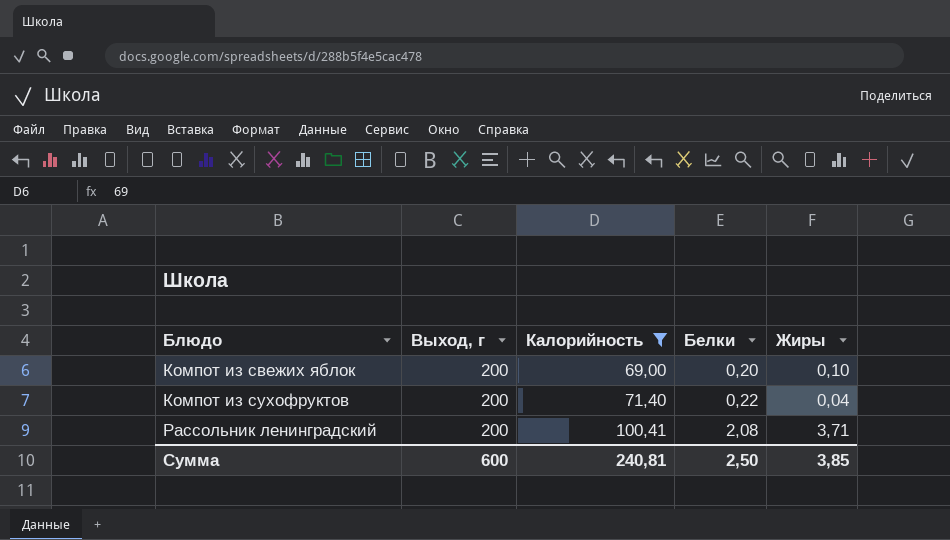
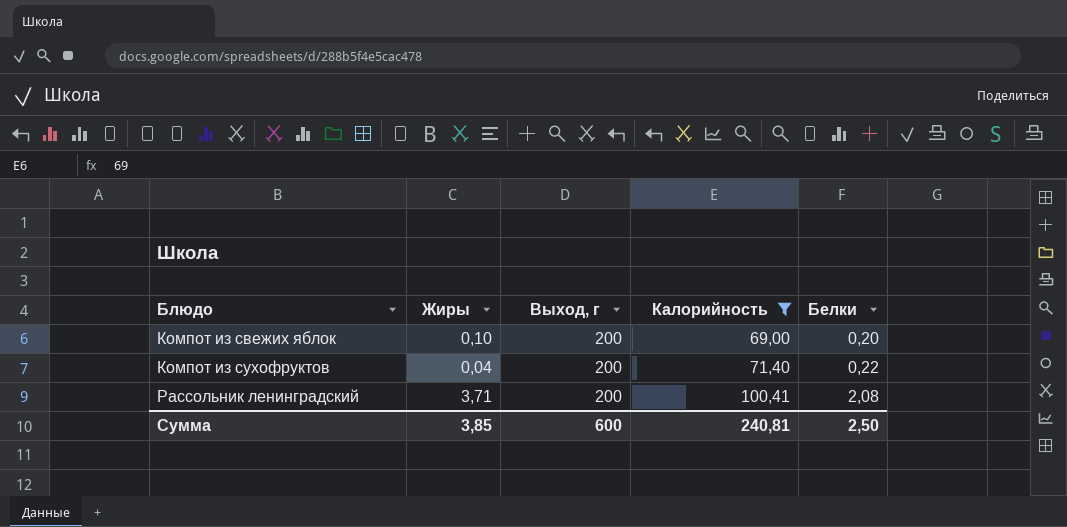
column Жиры | position: 5 -> 2

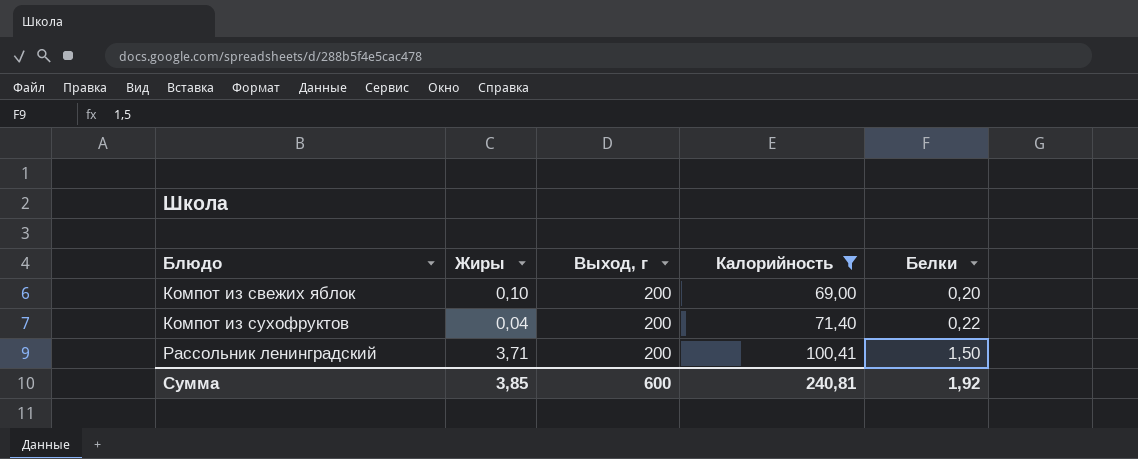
Рассольник ленинградский | Белки: 2,08 -> 1,50
Сумма | Белки: 2,50 -> 1,92

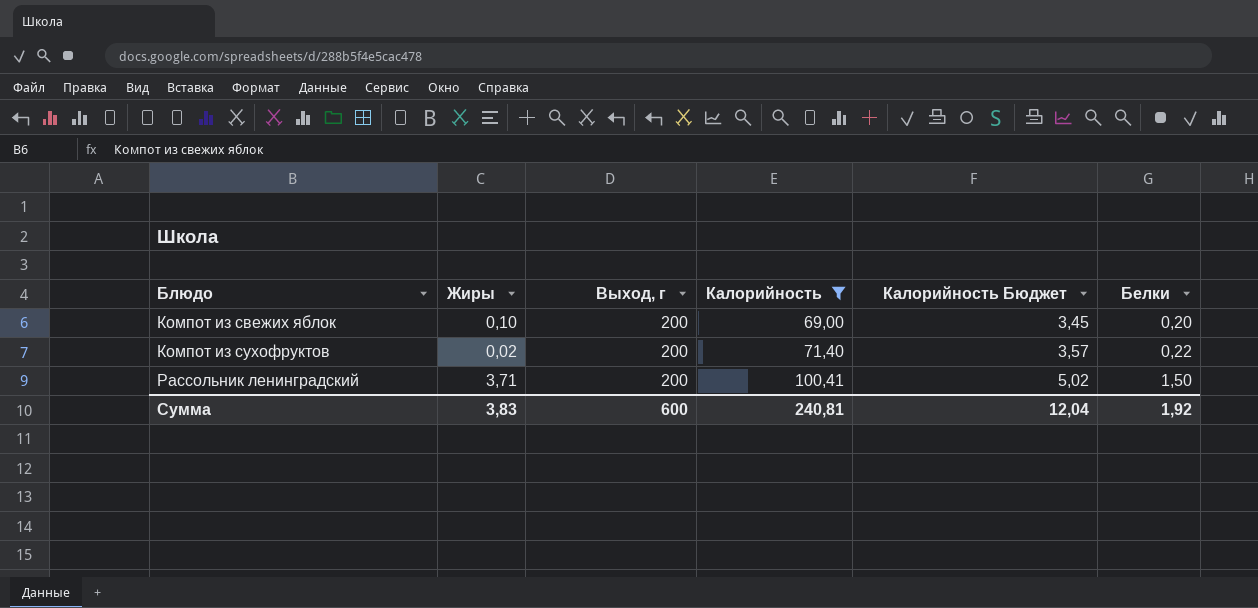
column Калорийность Бюджет | formula: none -> [Калорийность] * 0,05
Компот из сухофруктов | Жиры: 0,04 -> 0,02
Сумма | Жиры: 3,85 -> 3,83

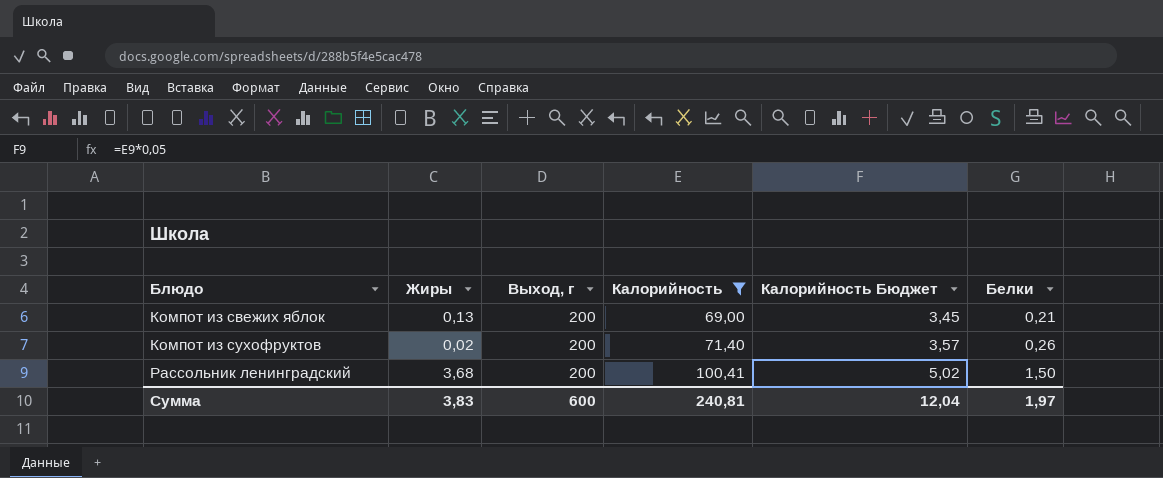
Компот из свежих яблок | Жиры: 0,10 -> 0,13
Компот из свежих яблок | Белки: 0,20 -> 0,21
Компот из сухофруктов | Белки: 0,22 -> 0,26
Рассольник ленинградский | Жиры: 3,71 -> 3,68
Сумма | Белки: 1,92 -> 1,97

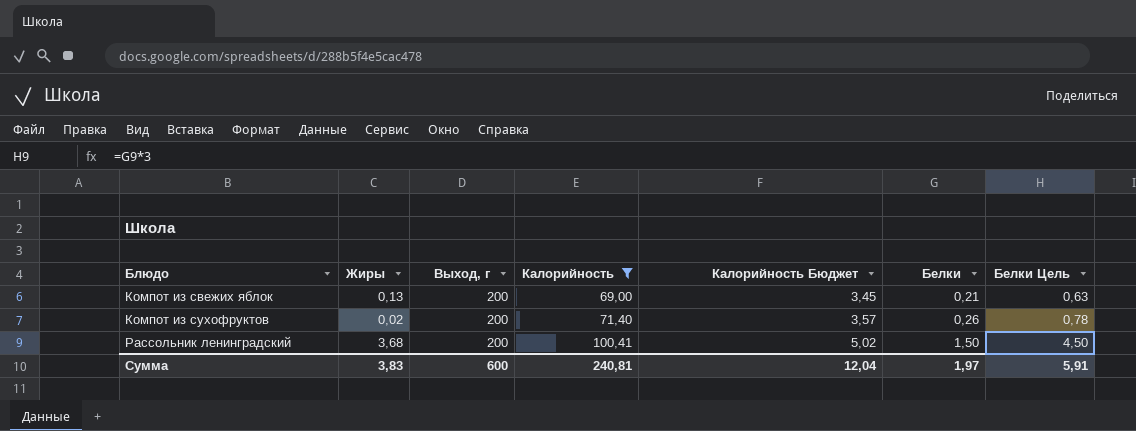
column Белки Цель | formula: none -> [Белки] * 3

